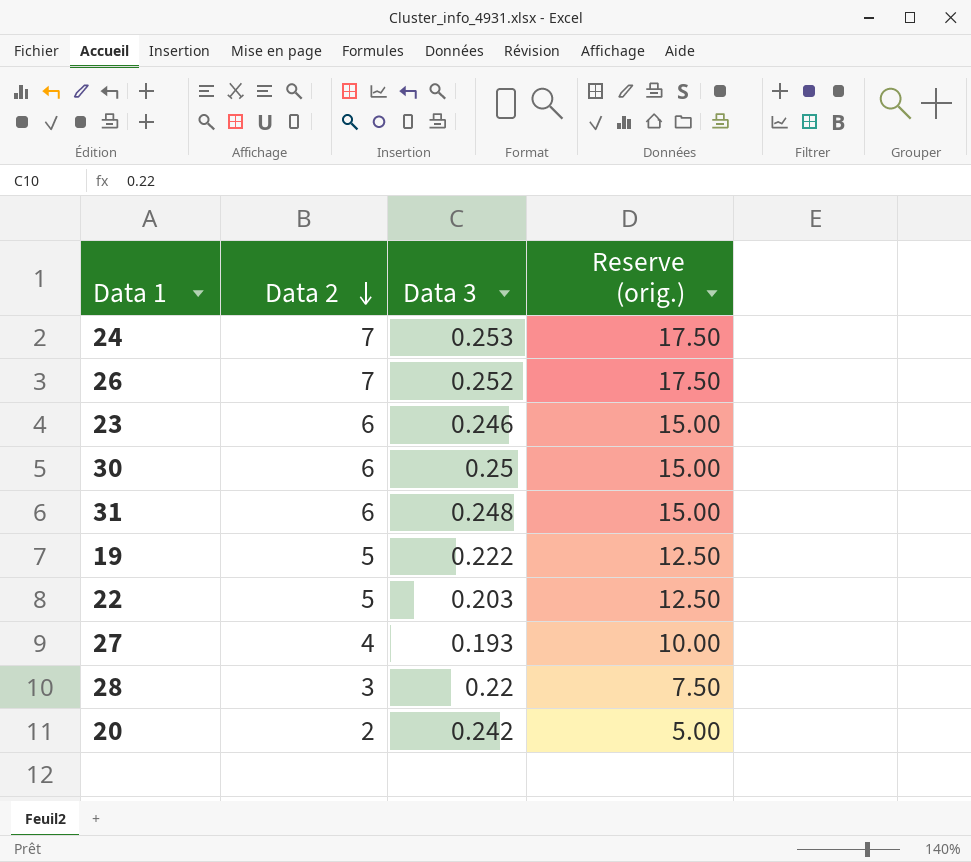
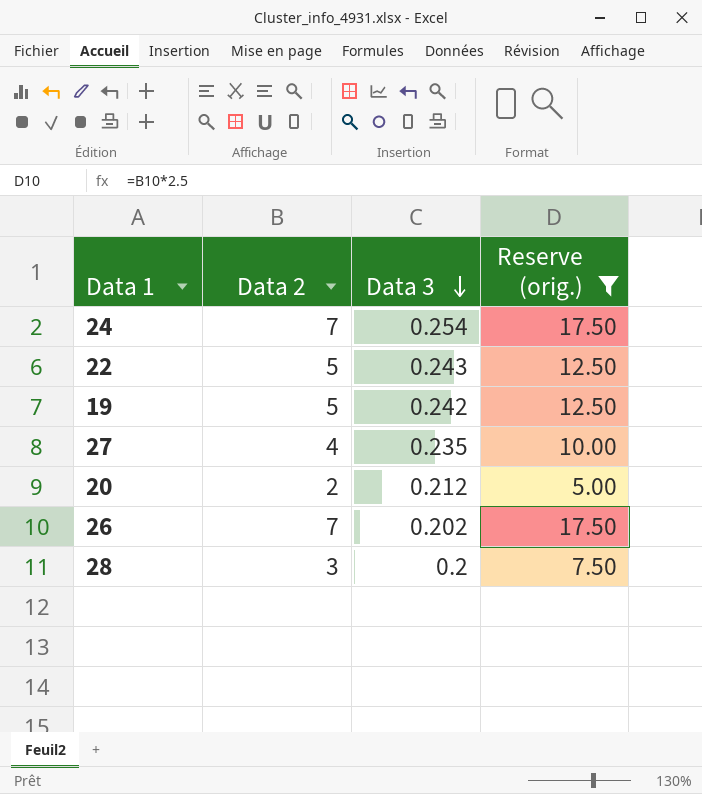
filter: none -> Reserve (orig.) != 15.00
row order: Data 2 descending -> Data 3 descending
24 | Data 3: 0.253 -> 0.254
22 | Data 3: 0.203 -> 0.243
19 | Data 3: 0.222 -> 0.242
27 | Data 3: 0.193 -> 0.235
20 | Data 3: 0.242 -> 0.212
26 | Data 3: 0.252 -> 0.202
28 | Data 3: 0.22 -> 0.2

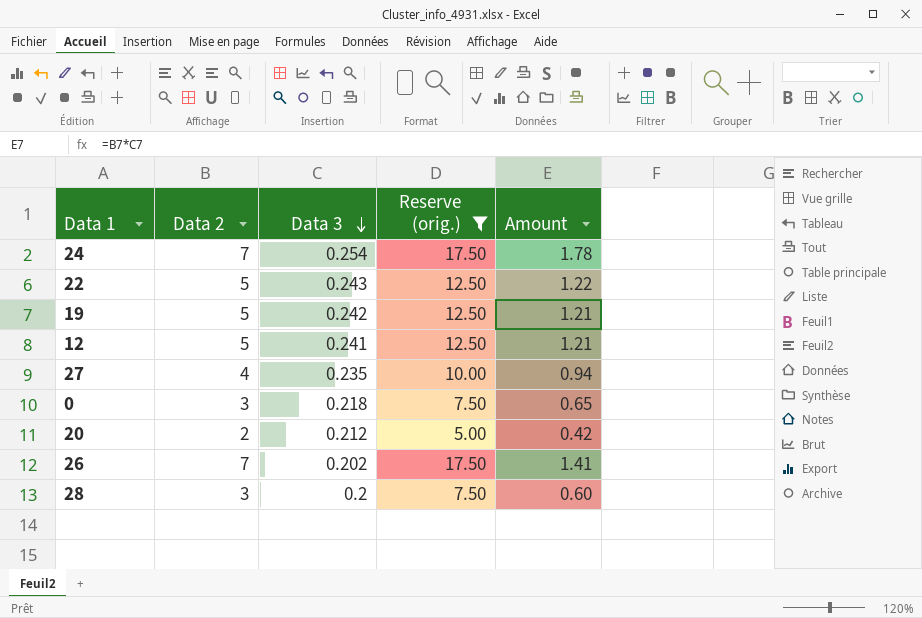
column Amount | formula: none -> [Data 2] * [Data 3]
row 12: none -> 5 | 0.241 | 12.50 | 1.21
row 0: none -> 3 | 0.218 | 7.50 | 0.65

